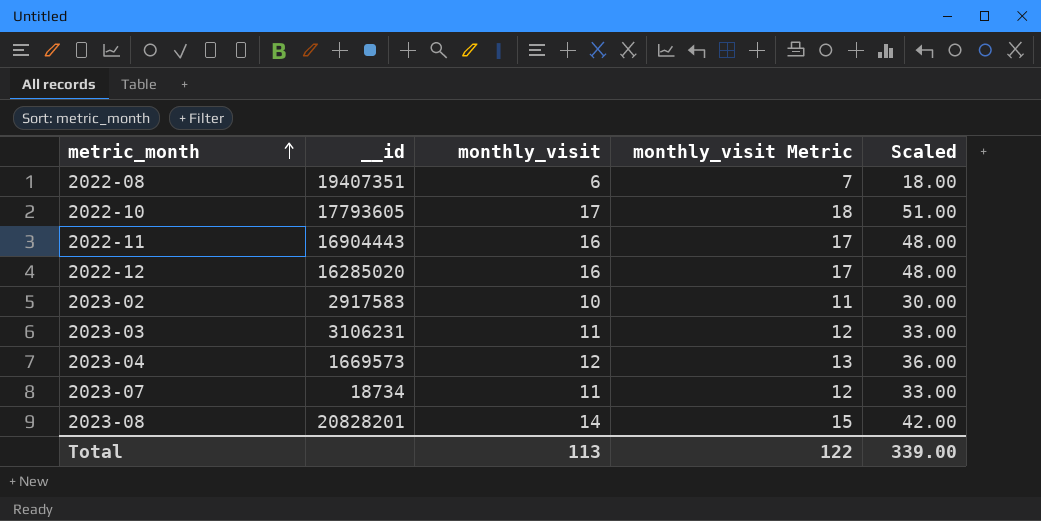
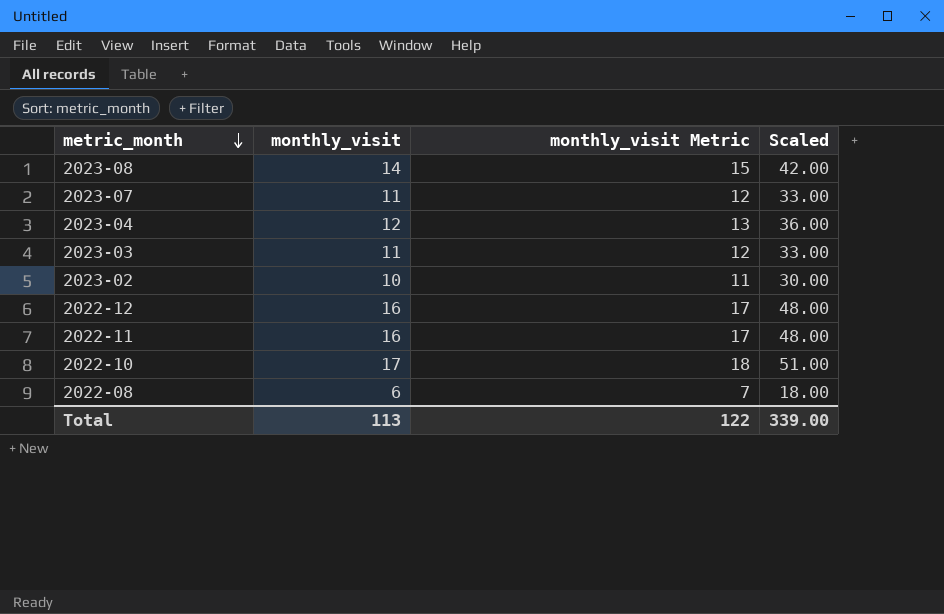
row order: metric_month ascending -> metric_month descending
column __id | position: 2 -> none

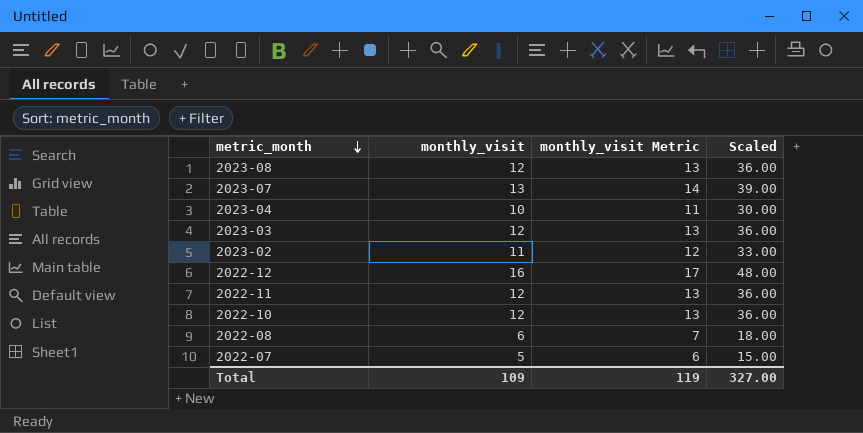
2023-08 | monthly_visit: 14 -> 12
2023-08 | monthly_visit Metric: 15 -> 13
2023-08 | Scaled: 42.00 -> 36.00
2023-07 | monthly_visit: 11 -> 13
2023-07 | monthly_visit Metric: 12 -> 14
2023-07 | Scaled: 33.00 -> 39.00
2023-04 | monthly_visit: 12 -> 10
2023-04 | monthly_visit Metric: 13 -> 11
2023-04 | Scaled: 36.00 -> 30.00
2023-03 | monthly_visit: 11 -> 12
2023-03 | monthly_visit Metric: 12 -> 13
2023-03 | Scaled: 33.00 -> 36.00
2023-02 | monthly_visit: 10 -> 11
2023-02 | monthly_visit Metric: 11 -> 12
2023-02 | Scaled: 30.00 -> 33.00
2022-11 | monthly_visit: 16 -> 12
2022-11 | monthly_visit Metric: 17 -> 13
2022-11 | Scaled: 48.00 -> 36.00
2022-10 | monthly_visit: 17 -> 12
2022-10 | monthly_visit Metric: 18 -> 13
2022-10 | Scaled: 51.00 -> 36.00
row 2022-07: none -> 5 | 6 | 15.00
Total | monthly_visit: 113 -> 109
Total | monthly_visit Metric: 122 -> 119
Total | Scaled: 339.00 -> 327.00

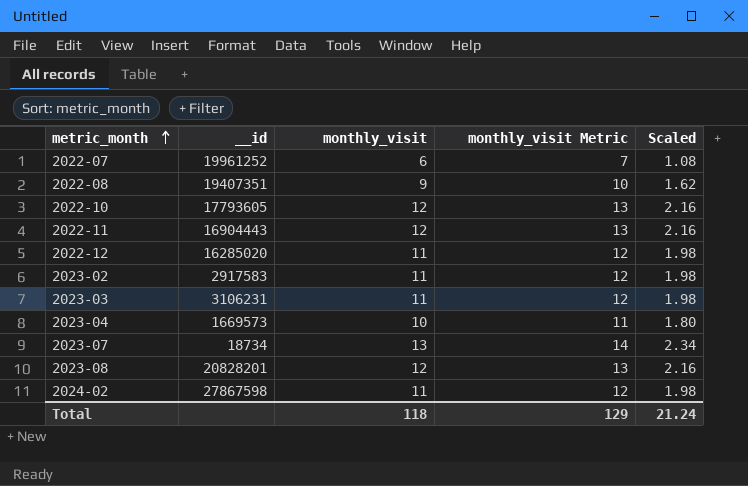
row order: metric_month descending -> metric_month ascending
column __id | position: none -> 2
column Scaled | formula: [monthly_visit] * 3 -> [monthly_visit] * 0.18
2022-07 | monthly_visit: 5 -> 6
2022-07 | monthly_visit Metric: 6 -> 7
2022-08 | monthly_visit: 6 -> 9
2022-08 | monthly_visit Metric: 7 -> 10
2022-12 | monthly_visit: 16 -> 11
2022-12 | monthly_visit Metric: 17 -> 12
2023-03 | monthly_visit: 12 -> 11
2023-03 | monthly_visit Metric: 13 -> 12
row 2024-02: none -> 27867598 | 11 | 12 | 1.98
Total | monthly_visit: 109 -> 118
Total | monthly_visit Metric: 119 -> 129
Total | Scaled: 327.00 -> 21.24

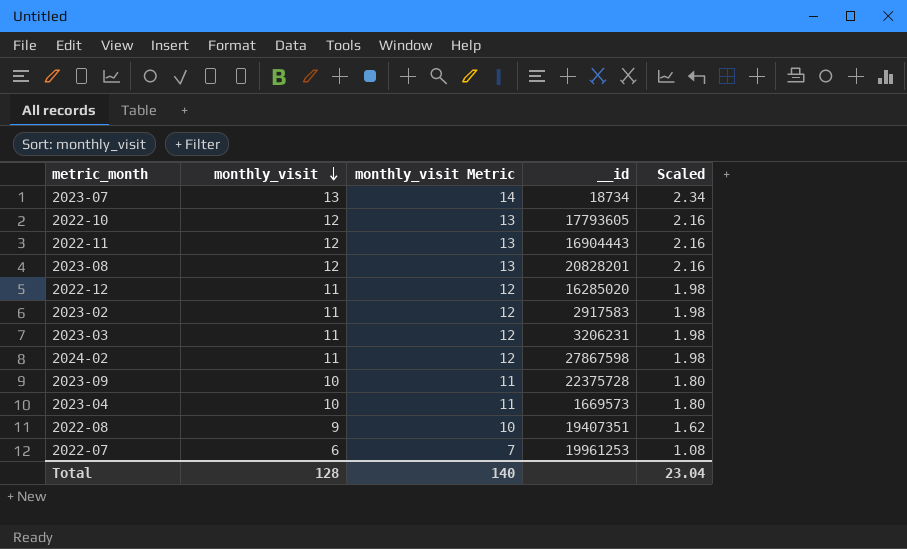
row order: metric_month ascending -> monthly_visit descending
column __id | position: 2 -> 4
2023-03 | __id: 3106231 -> 3206231
row 2023-09: none -> 10 | 11 | 22375728 | 1.80
2022-07 | __id: 19961252 -> 19961253
Total | monthly_visit: 118 -> 128
Total | monthly_visit Metric: 129 -> 140
Total | Scaled: 21.24 -> 23.04

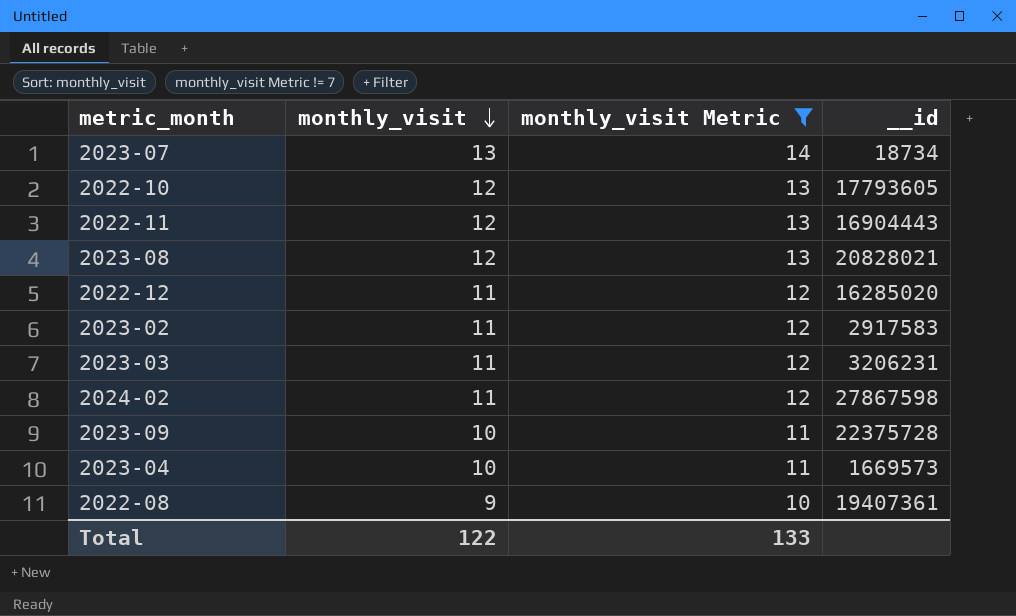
filter: none -> monthly_visit Metric != 7
column Scaled | formula: [monthly_visit] * 0.18 -> none
2023-08 | __id: 20828201 -> 20828021
2022-08 | __id: 19407351 -> 19407361
Total | monthly_visit: 128 -> 122
Total | monthly_visit Metric: 140 -> 133

